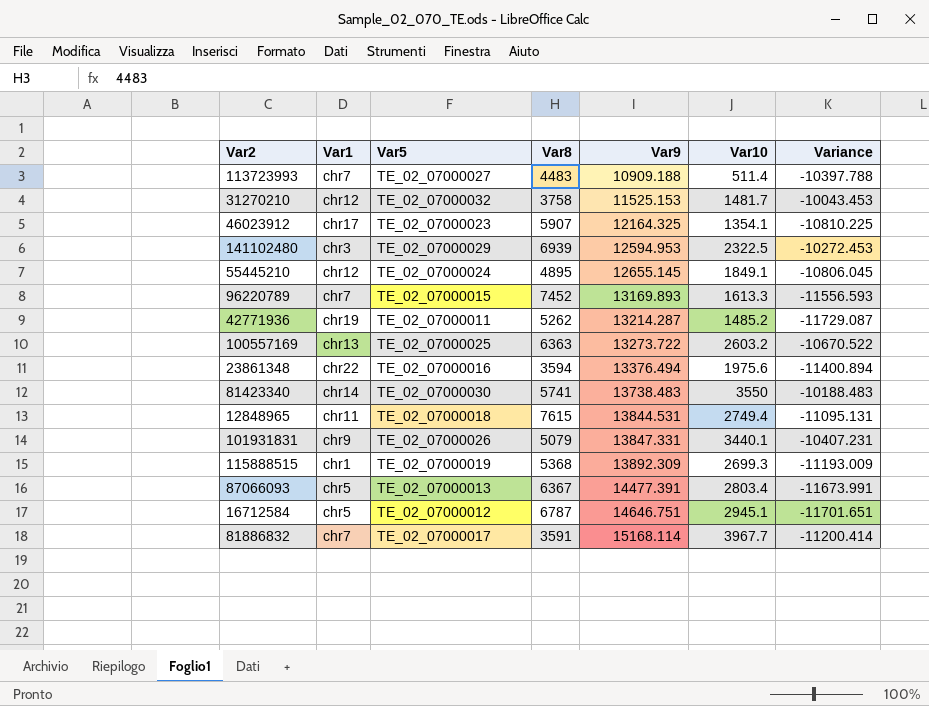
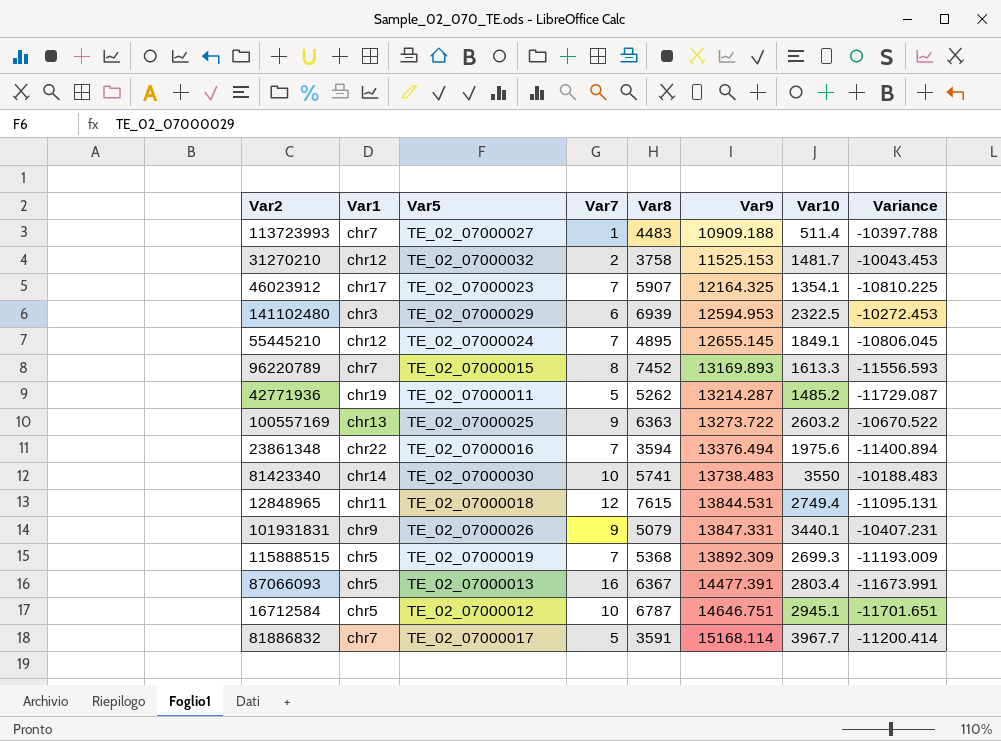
column Var7 | position: none -> 4
115888515 | Var1: chr1 -> chr5

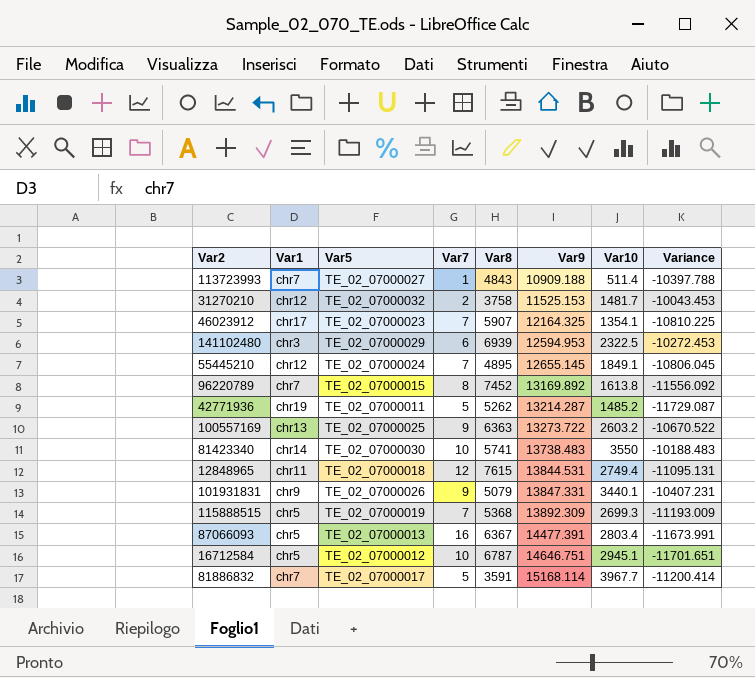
row 23861348: chr22 | TE_02_07000016 | 7 | 3594 | 13376.494 | 1975.6 | -11400.894 -> none
113723993 | Var8: 4483 -> 4843
96220789 | Var9: 13169.893 -> 13169.892
96220789 | Var10: 1613.3 -> 1613.8
96220789 | Variance: -11556.593 -> -11556.092

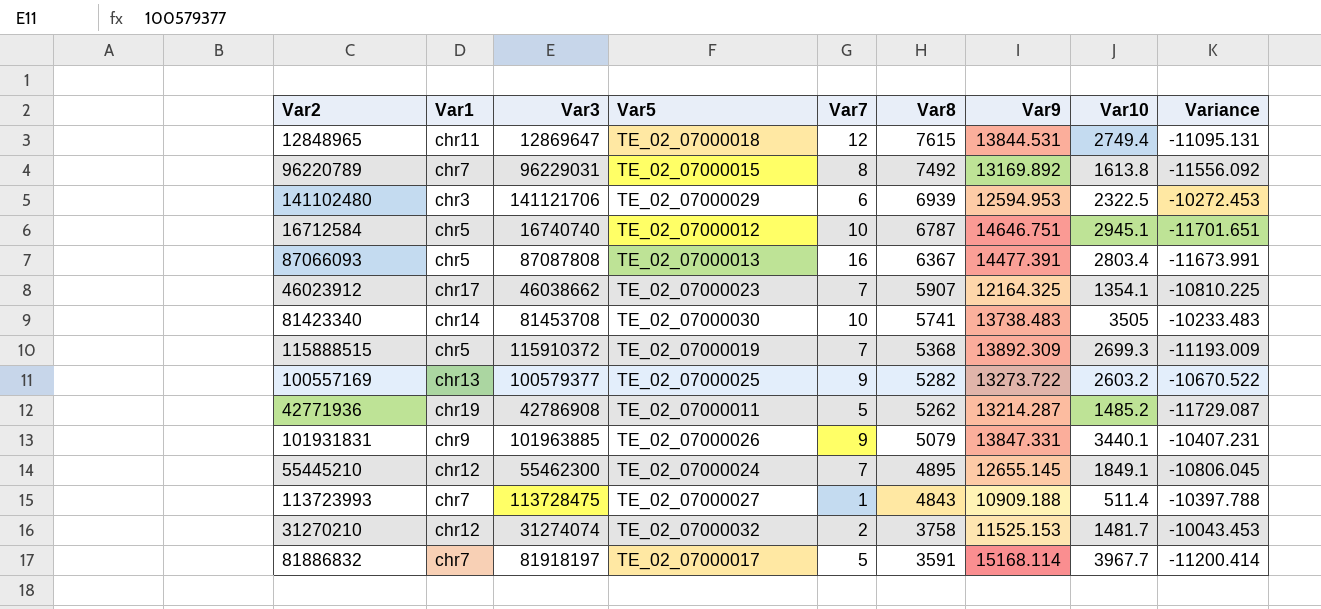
row order: Var9 ascending -> Var8 descending
column Var3 | position: none -> 3
96220789 | Var8: 7452 -> 7492
81423340 | Var10: 3550 -> 3505
81423340 | Variance: -10188.483 -> -10233.483
100557169 | Var8: 6363 -> 5282

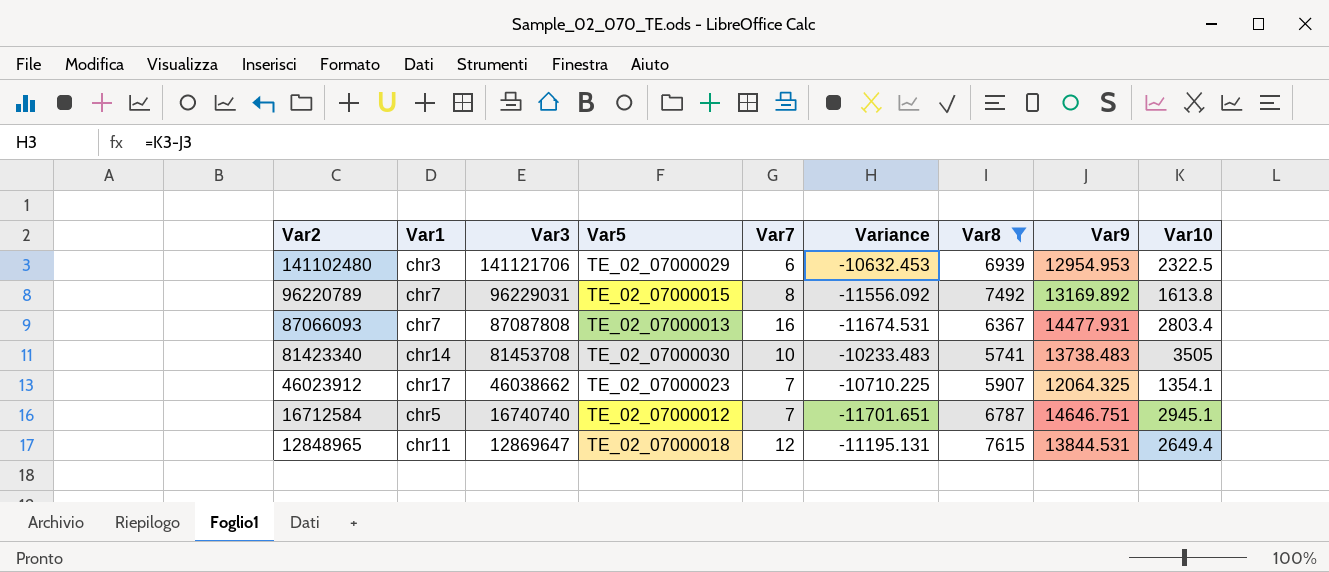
filter: none -> Var8 >= 5741
row order: Var8 descending -> Var2 descending
column Variance | position: 9 -> 6
141102480 | Variance: -10272.453 -> -10632.453
141102480 | Var9: 12594.953 -> 12954.953
87066093 | Var1: chr5 -> chr7
87066093 | Variance: -11673.991 -> -11674.531
87066093 | Var9: 14477.391 -> 14477.931
46023912 | Variance: -10810.225 -> -10710.225
46023912 | Var9: 12164.325 -> 12064.325
16712584 | Var7: 10 -> 7
12848965 | Variance: -11095.131 -> -11195.131
12848965 | Var10: 2749.4 -> 2649.4

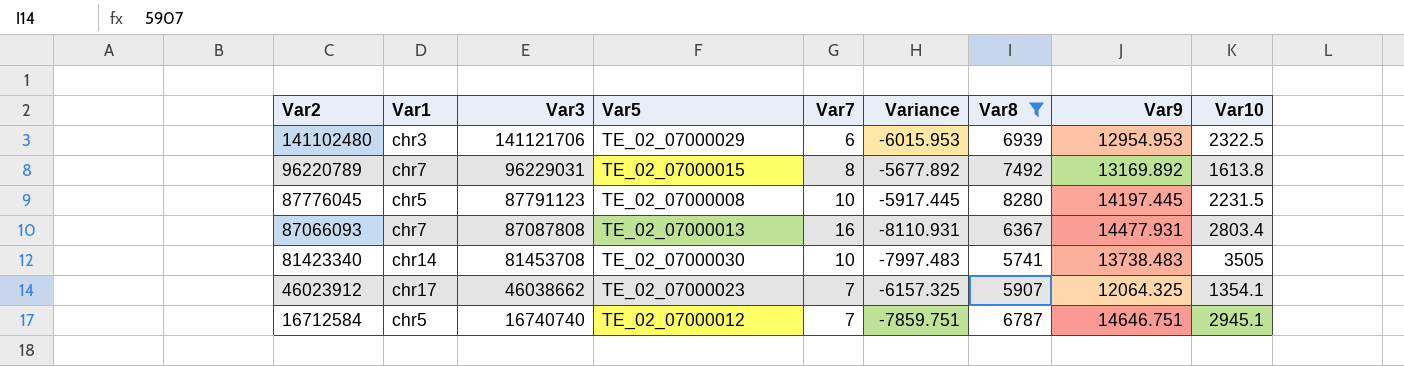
column Variance | formula: [Var10] - [Var9] -> [Var8] - [Var9]
row 12848965: chr11 | 12869647 | TE_02_07000018 | 12 | -11195.131 | 7615 | 13844.531 | 2649.4 -> none
row 87776045: none -> chr5 | 87791123 | TE_02_07000008 | 10 | -5917.445 | 8280 | 14197.445 | 2231.5

